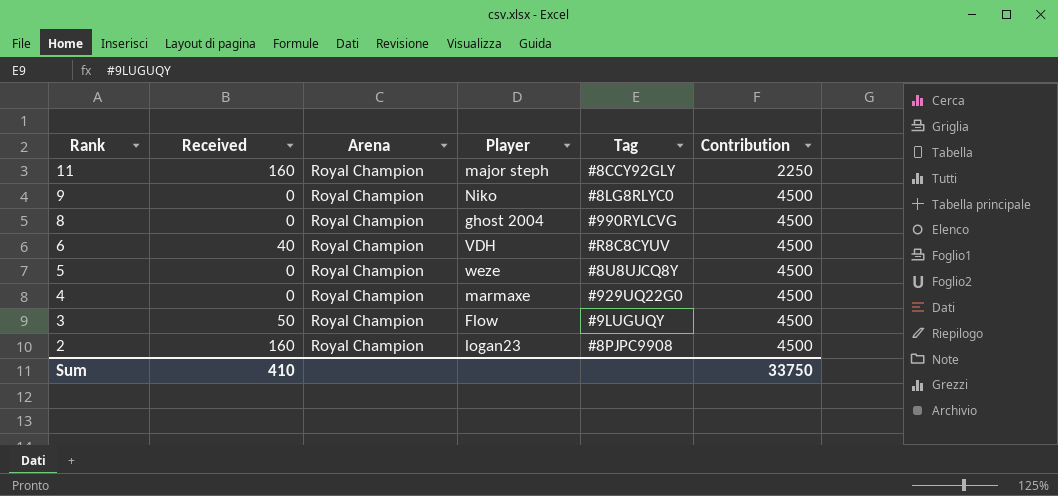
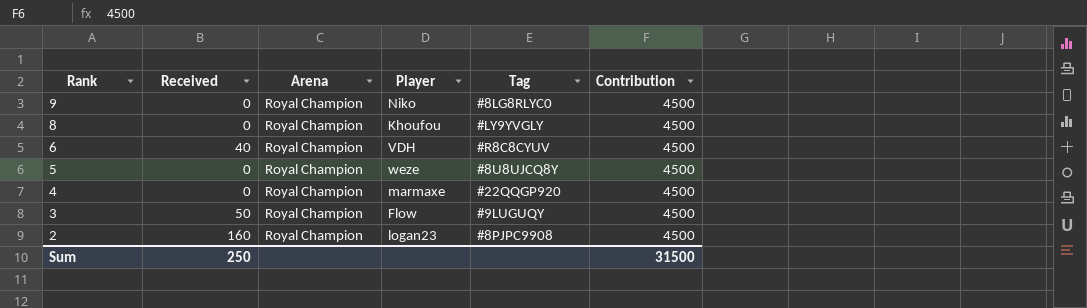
row 11: 160 | Royal Champion | major steph | #8CCY92GLY | 2250 -> none
8 | Player: ghost 2004 -> Khoufou
8 | Tag: #990RYLCVG -> #LY9YVGLY
4 | Tag: #929UQ22G0 -> #22QQGP920
Sum | Received: 410 -> 250
Sum | Contribution: 33750 -> 31500

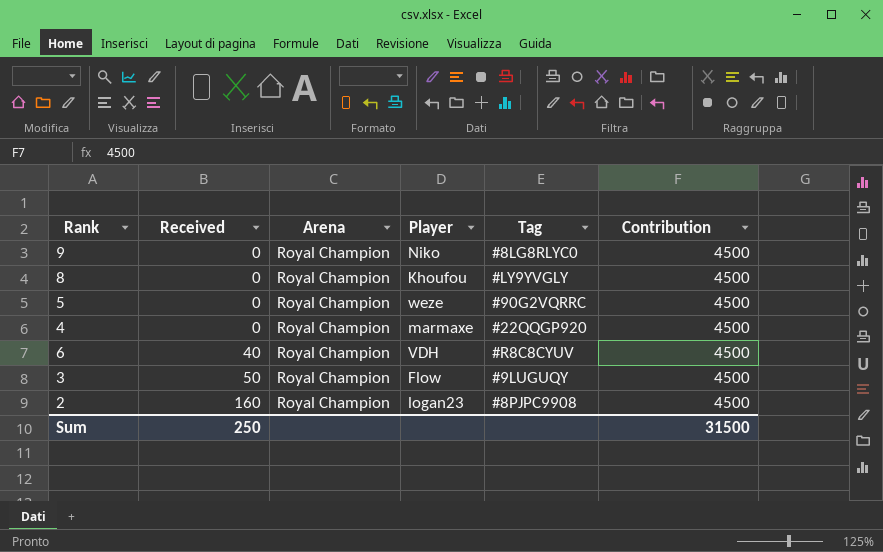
row order: Rank descending -> Received ascending
5 | Tag: #8U8UJCQ8Y -> #90G2VQRRC

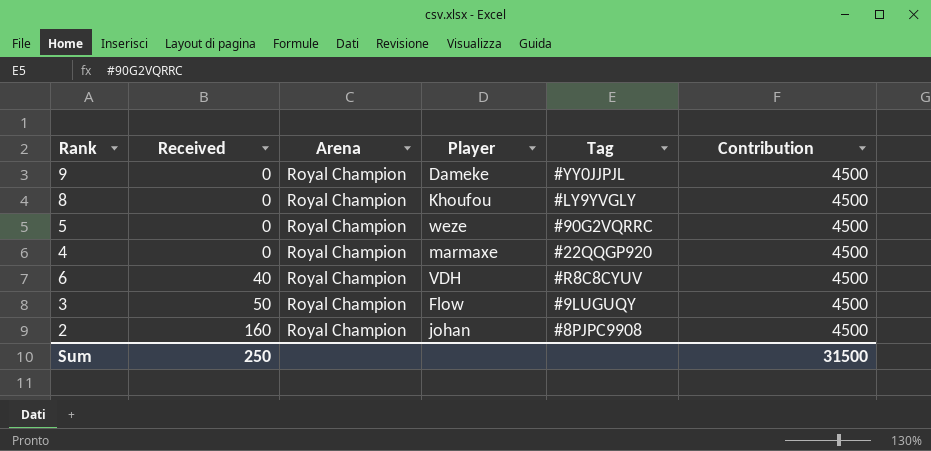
9 | Player: Niko -> Dameke
9 | Tag: #8LG8RLYC0 -> #YY0JJPJL
2 | Player: logan23 -> johan

